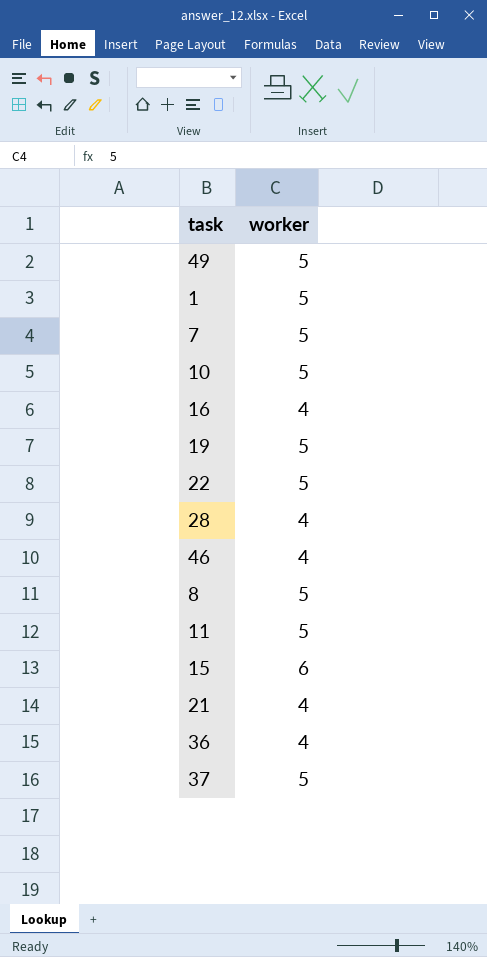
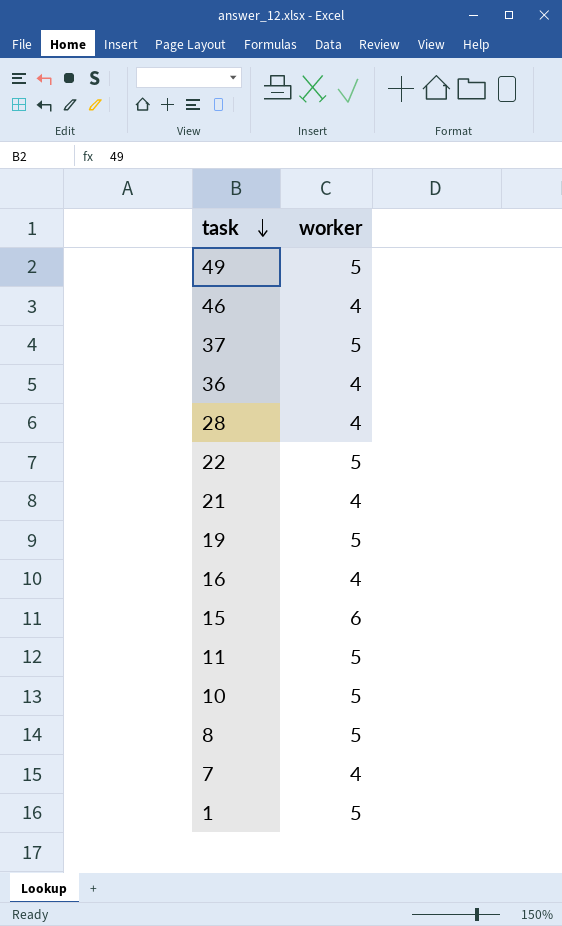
row order: none -> task descending
7 | worker: 5 -> 4

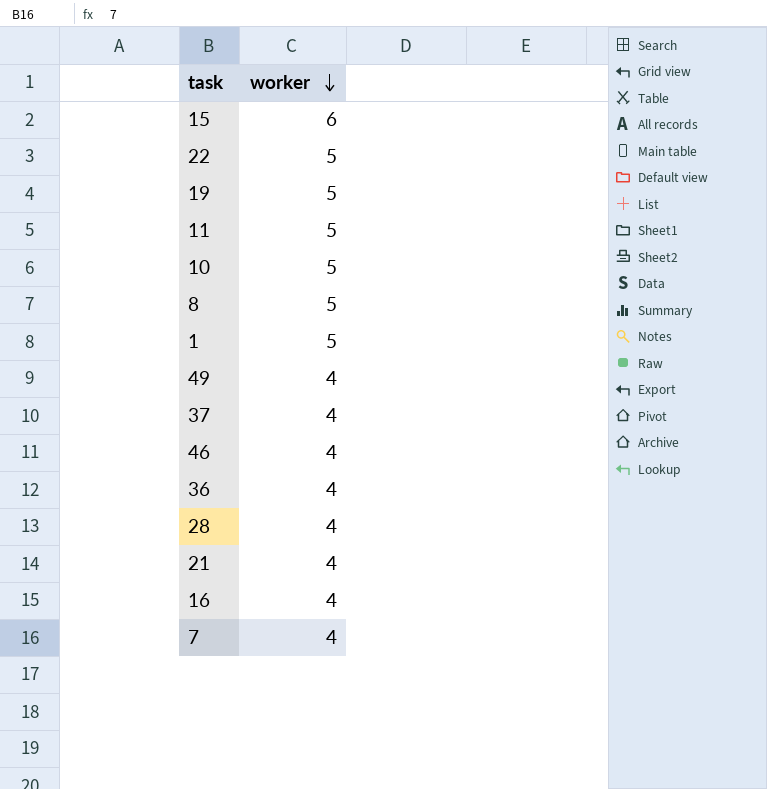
row order: task descending -> worker descending
49 | worker: 5 -> 4
37 | worker: 5 -> 4

